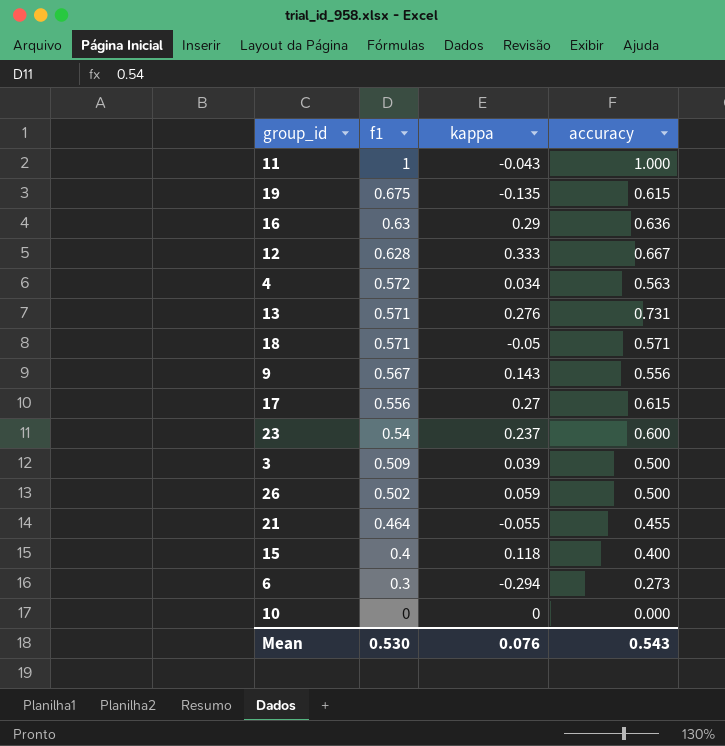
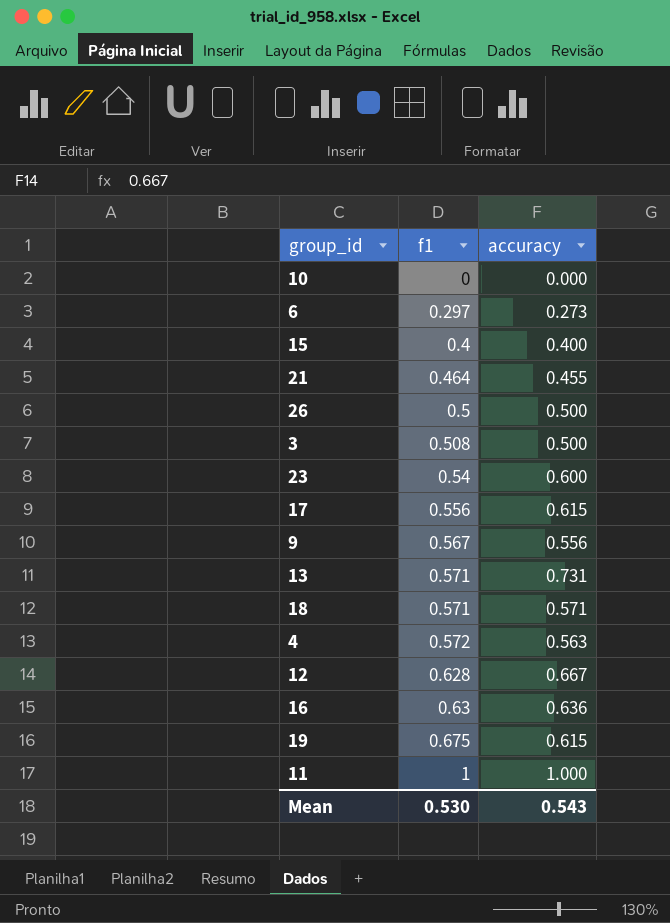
row order: f1 descending -> f1 ascending
column kappa | position: 3 -> none
6 | f1: 0.3 -> 0.297
26 | f1: 0.502 -> 0.5
3 | f1: 0.509 -> 0.508

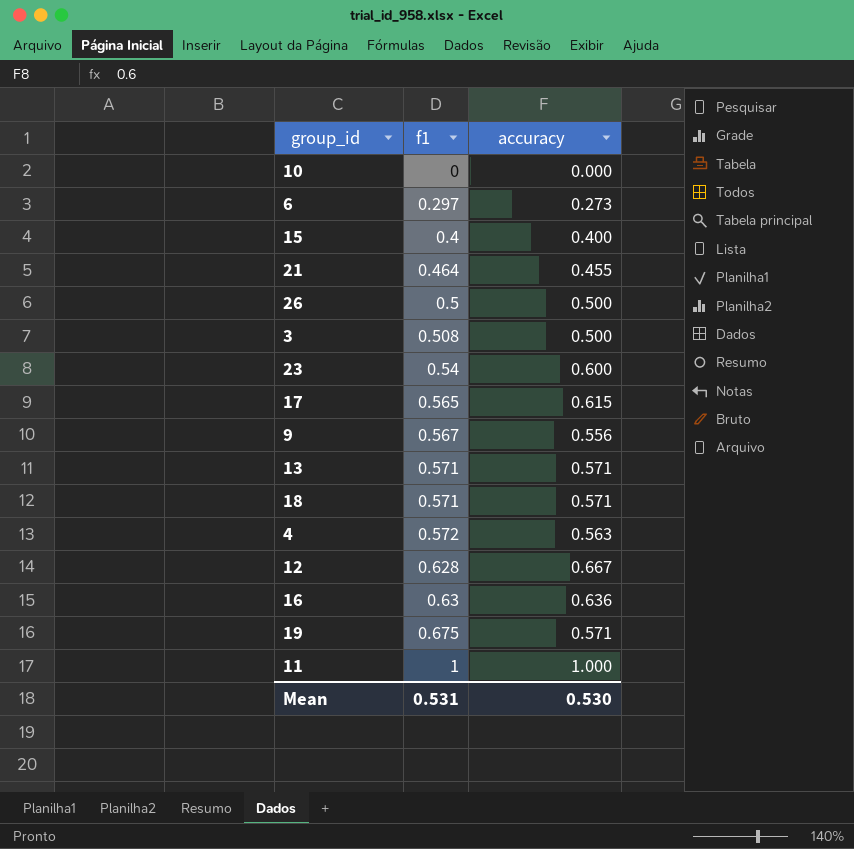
17 | f1: 0.556 -> 0.565
13 | accuracy: 0.731 -> 0.571
19 | accuracy: 0.615 -> 0.571
Mean | f1: 0.530 -> 0.531
Mean | accuracy: 0.543 -> 0.530

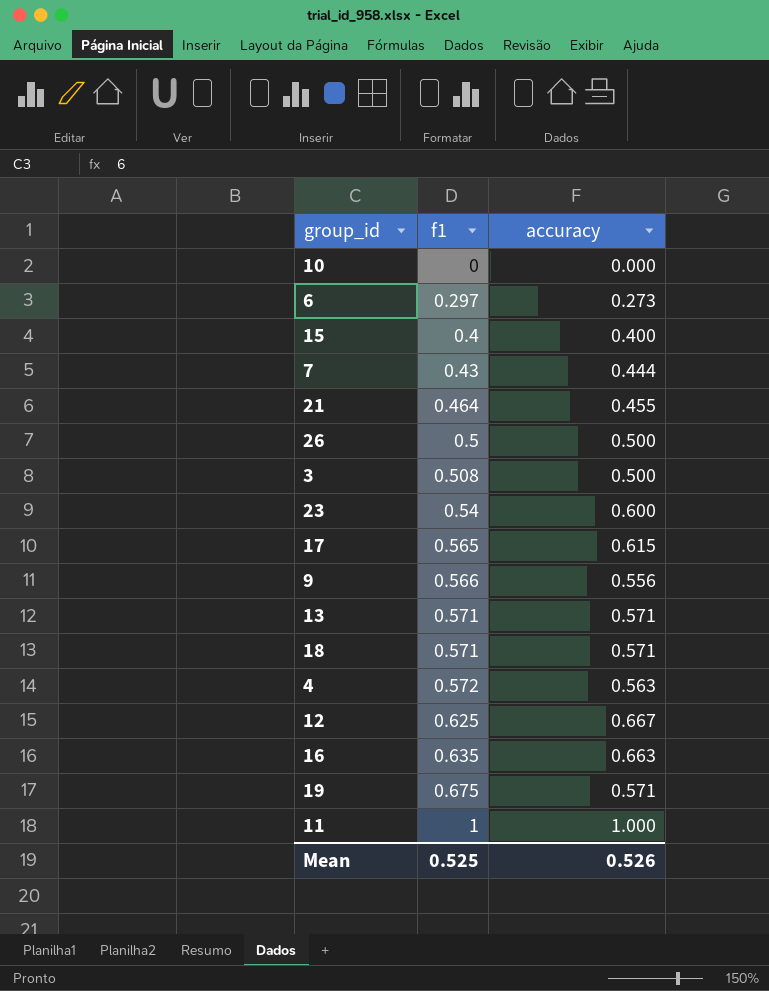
row 7: none -> 0.43 | 0.444
9 | f1: 0.567 -> 0.566
12 | f1: 0.628 -> 0.625
16 | f1: 0.63 -> 0.635
16 | accuracy: 0.636 -> 0.663
Mean | f1: 0.531 -> 0.525
Mean | accuracy: 0.530 -> 0.526

